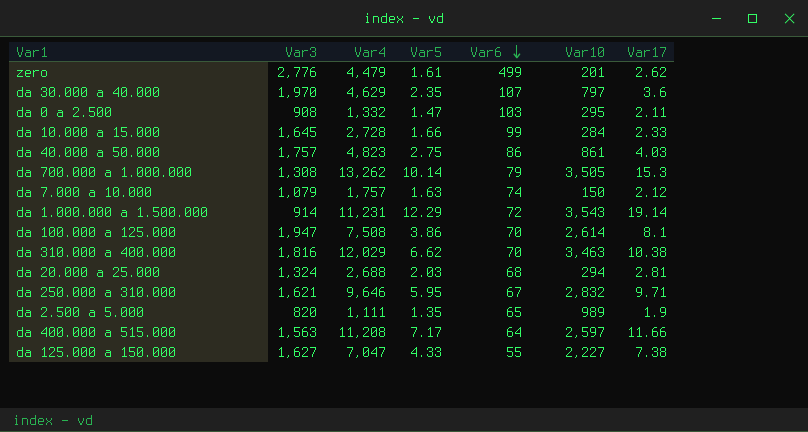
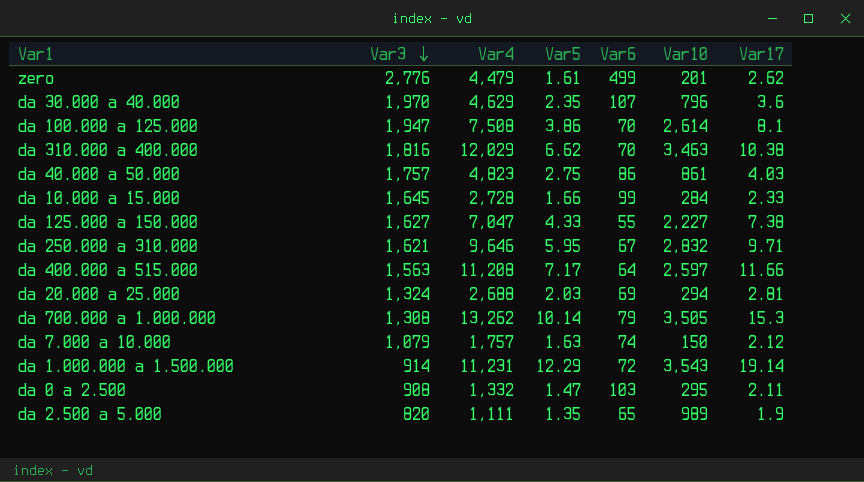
row order: Var6 descending -> Var3 descending
da 30.000 a 40.000 | Var10: 797 -> 796
da 20.000 a 25.000 | Var6: 68 -> 69

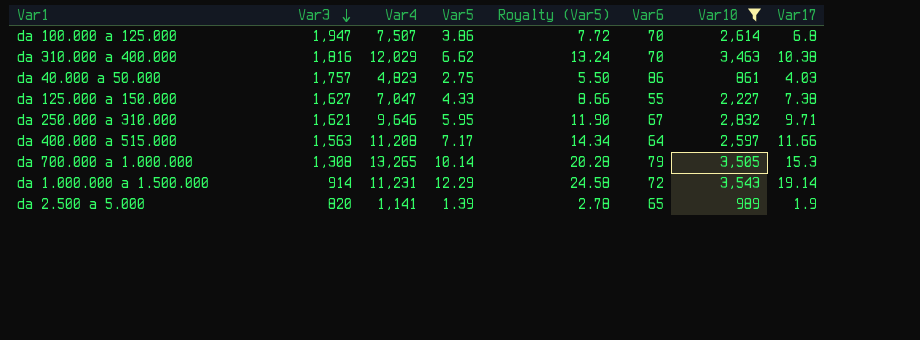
filter: none -> Var10 >= 861
column Royalty (Var5) | formula: none -> [Var5] * 2
da 100.000 a 125.000 | Var4: 7,508 -> 7,507
da 100.000 a 125.000 | Var17: 8.1 -> 6.8
da 700.000 a 1.000.000 | Var4: 13,262 -> 13,265
da 2.500 a 5.000 | Var4: 1,111 -> 1,141
da 2.500 a 5.000 | Var5: 1.35 -> 1.39

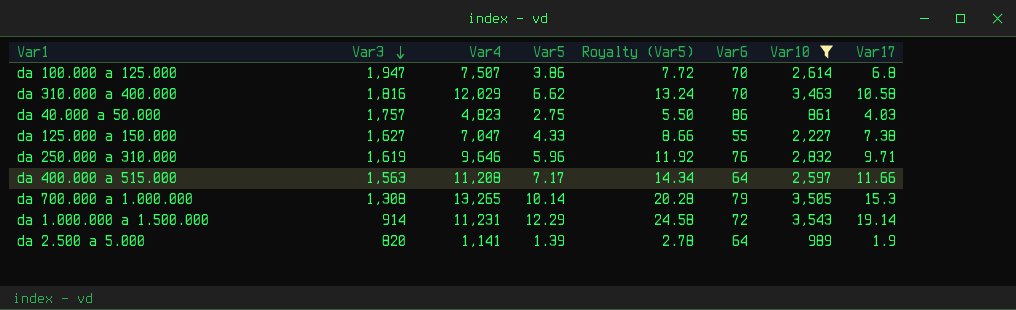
da 310.000 a 400.000 | Var17: 10.38 -> 10.58
da 250.000 a 310.000 | Var3: 1,621 -> 1,619
da 250.000 a 310.000 | Var5: 5.95 -> 5.96
da 250.000 a 310.000 | Royalty (Var5): 11.90 -> 11.92
da 250.000 a 310.000 | Var6: 67 -> 76
da 2.500 a 5.000 | Var6: 65 -> 64

